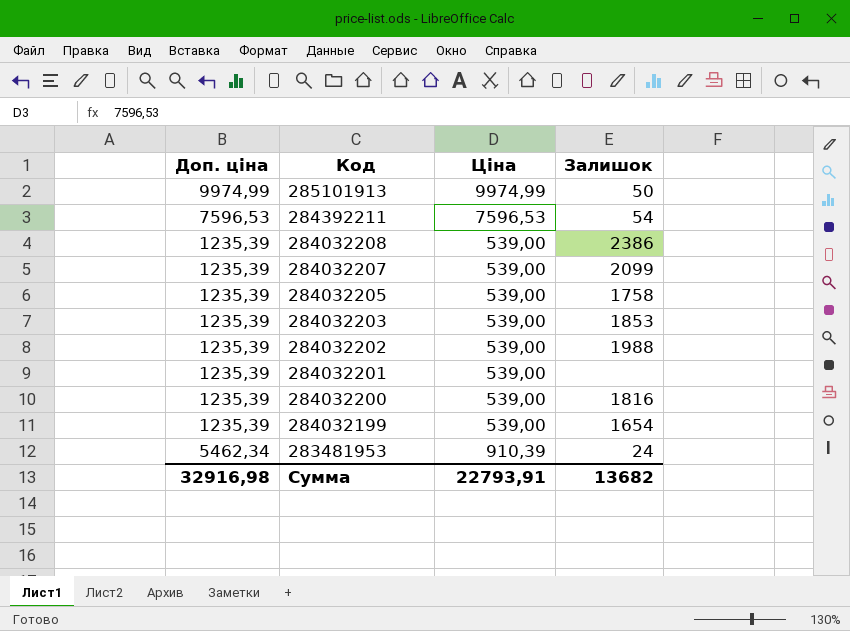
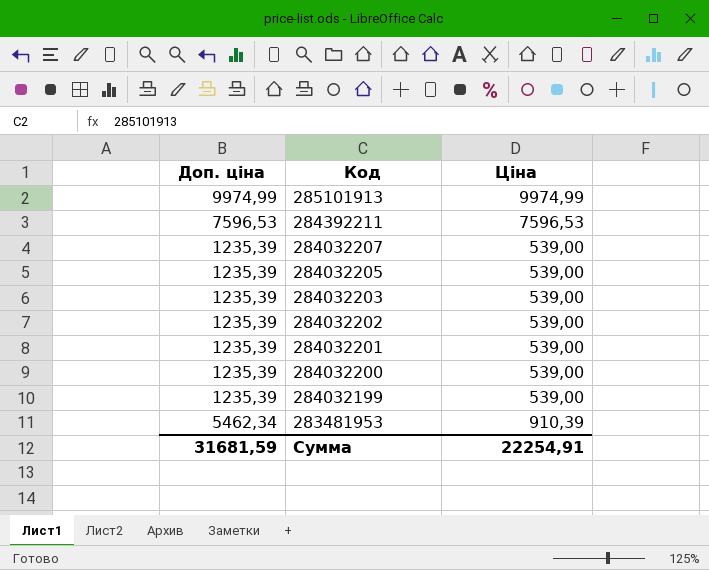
column Залишок | position: 4 -> none
row 284032208: 1235,39 | 539,00 | 2386 -> none
Сумма | Доп. ціна: 32916,98 -> 31681,59
Сумма | Ціна: 22793,91 -> 22254,91

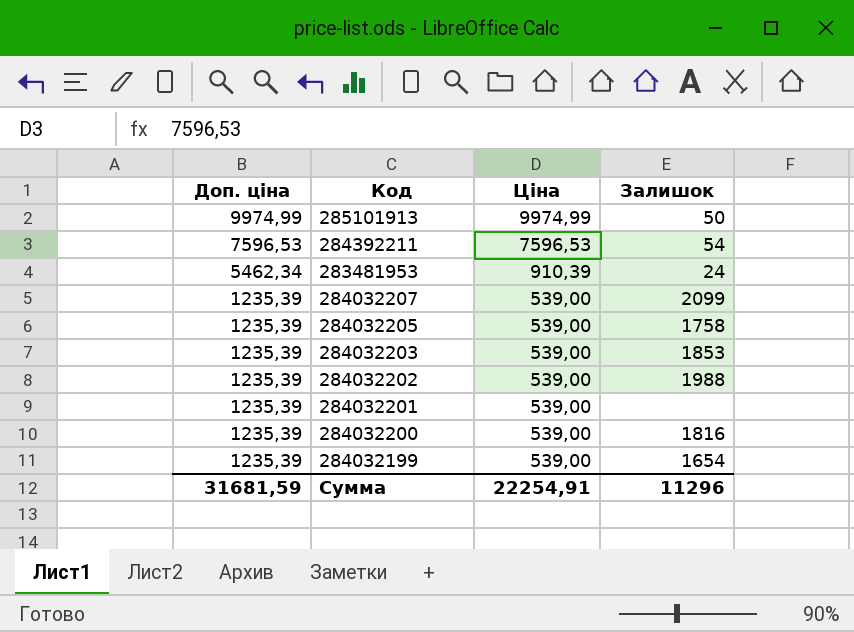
row order: Код descending -> Доп. ціна descending
column Залишок | position: none -> 4

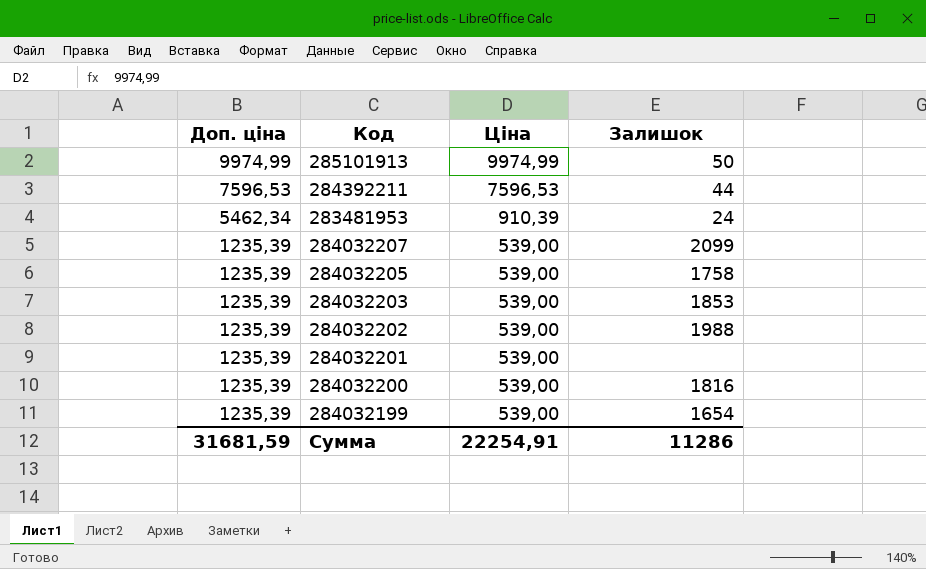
284392211 | Залишок: 54 -> 44
Сумма | Залишок: 11296 -> 11286

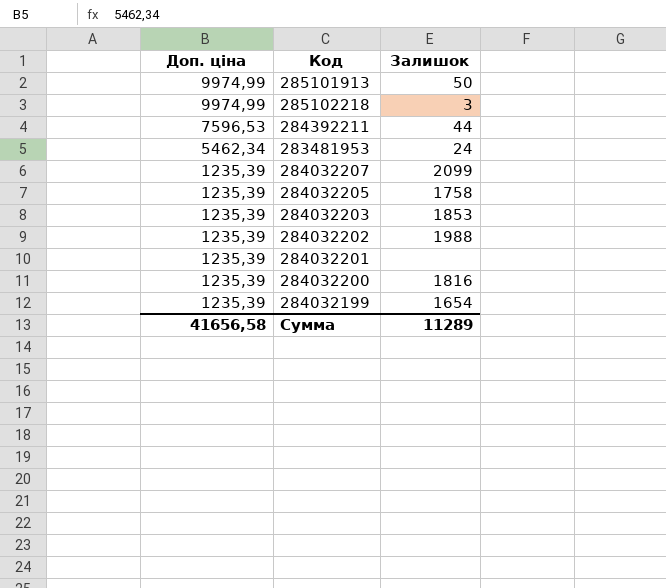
column Ціна | position: 3 -> none
row 285102218: none -> 9974,99 | 3
Сумма | Доп. ціна: 31681,59 -> 41656,58
Сумма | Залишок: 11286 -> 11289

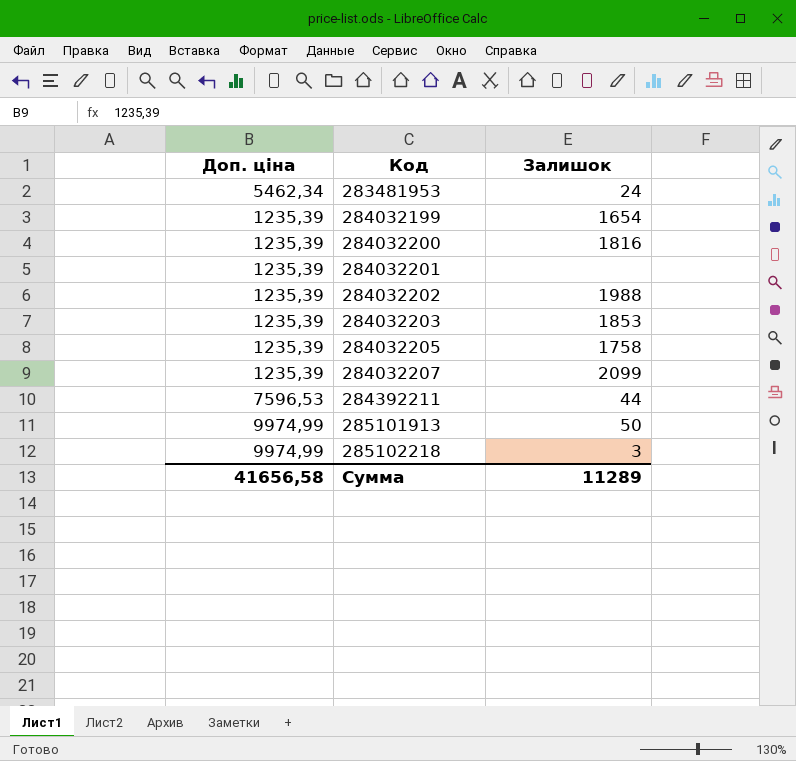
row order: Доп. ціна descending -> Код ascending

